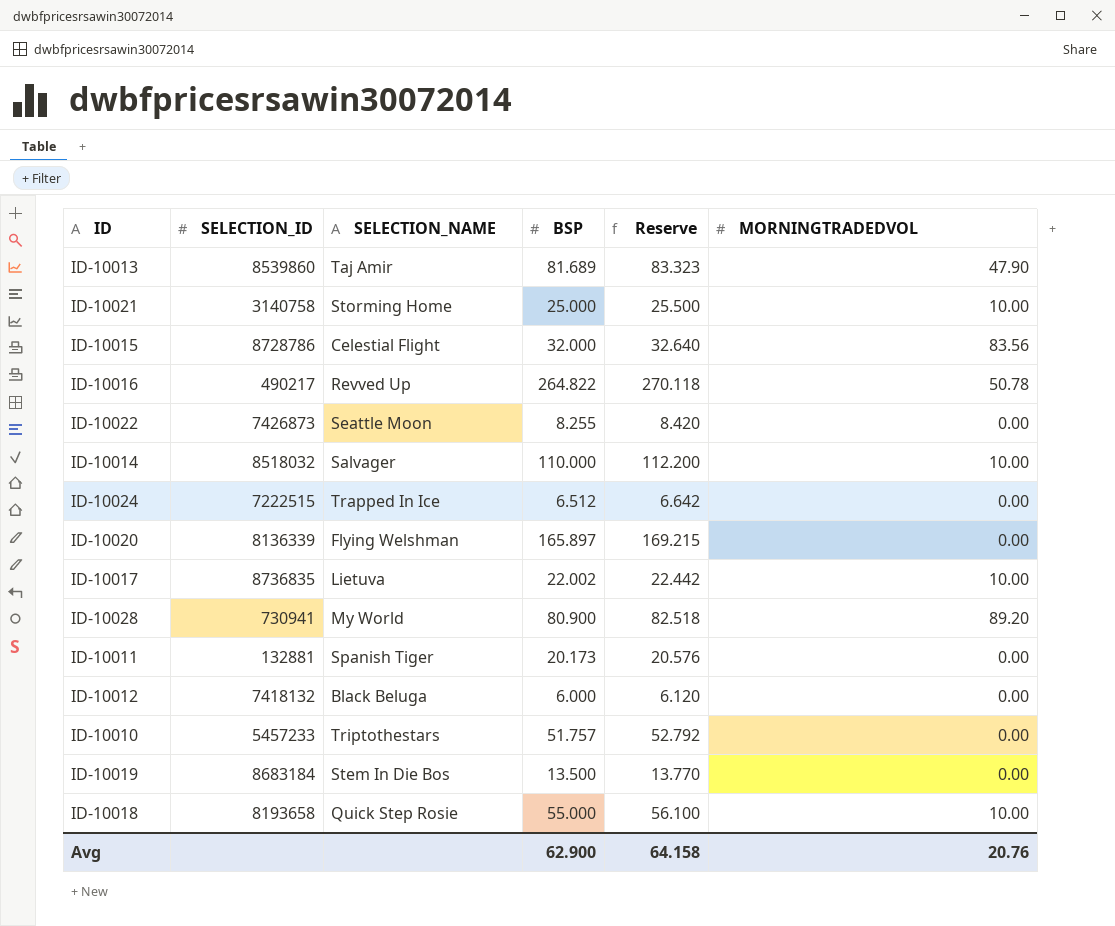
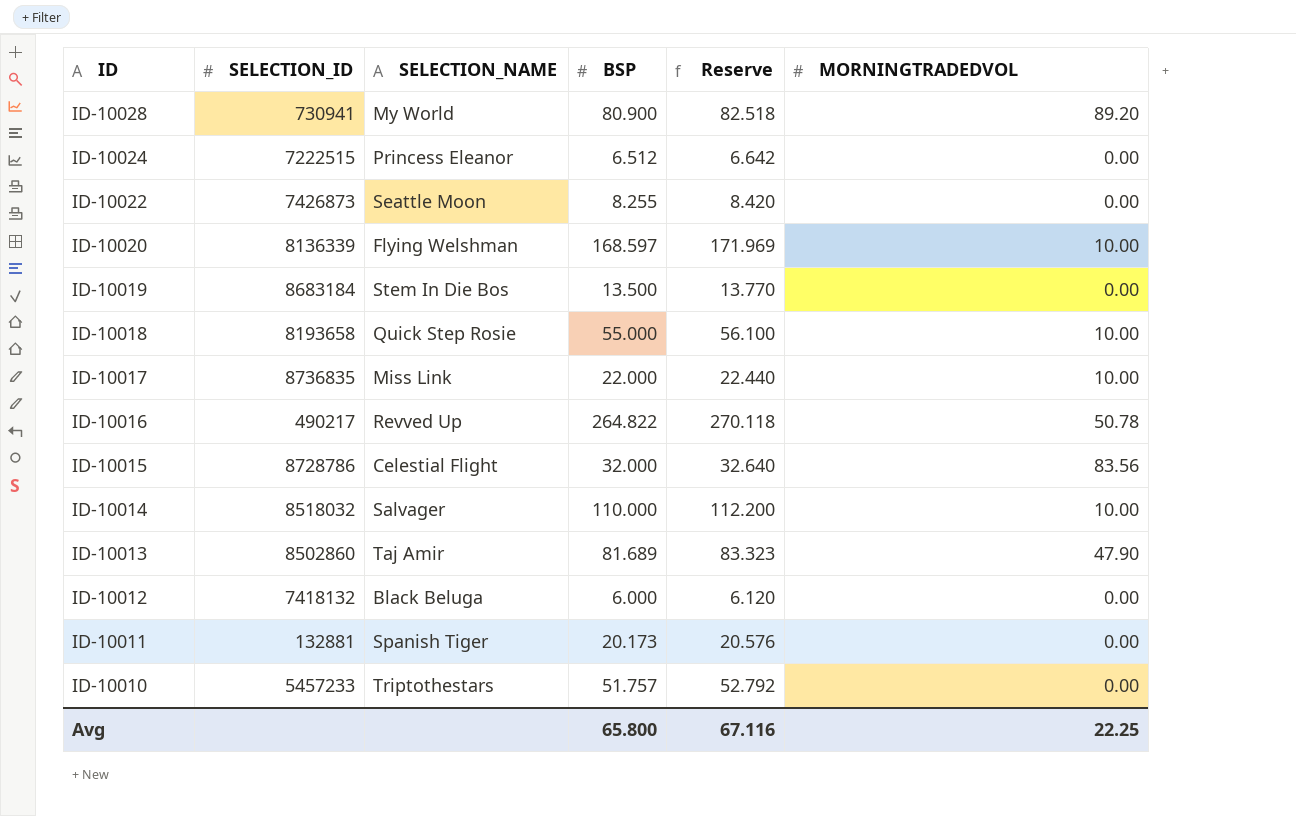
row order: none -> ID descending
row ID-10021: 3140758 | Storming Home | 25.000 | 25.500 | 10.00 -> none
ID-10024 | SELECTION_NAME: Trapped In Ice -> Princess Eleanor
ID-10020 | BSP: 165.897 -> 168.597
ID-10020 | Reserve: 169.215 -> 171.969
ID-10020 | MORNINGTRADEDVOL: 0.00 -> 10.00
ID-10017 | SELECTION_NAME: Lietuva -> Miss Link
ID-10017 | BSP: 22.002 -> 22.000
ID-10017 | Reserve: 22.442 -> 22.440
ID-10013 | SELECTION_ID: 8539860 -> 8502860
Avg | BSP: 62.900 -> 65.800
Avg | Reserve: 64.158 -> 67.116
Avg | MORNINGTRADEDVOL: 20.76 -> 22.25

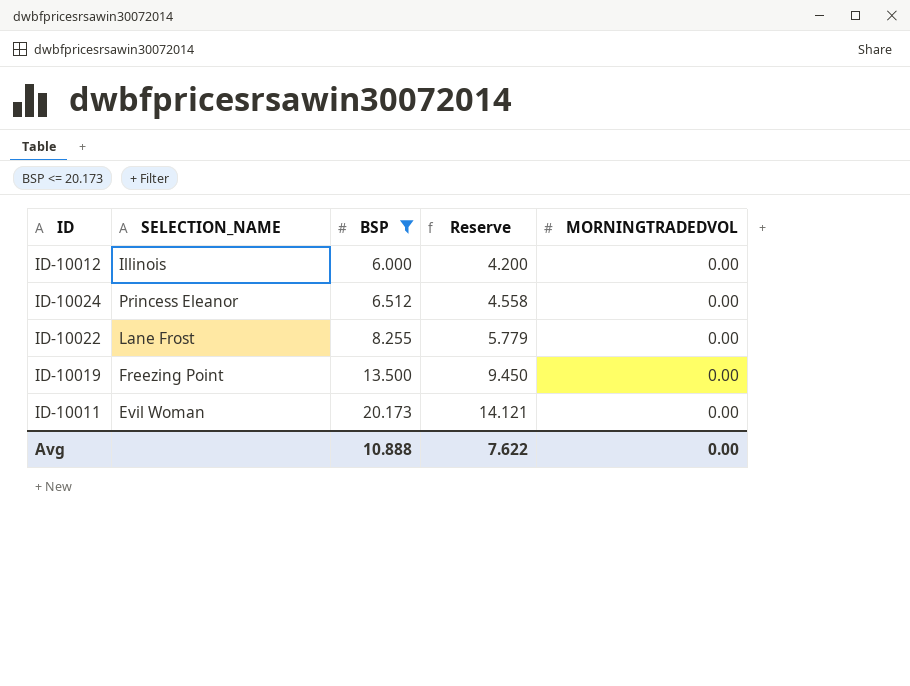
filter: none -> BSP <= 20.173
row order: ID descending -> BSP ascending
column SELECTION_ID | position: 2 -> none
column Reserve | formula: [BSP] * 1.02 -> [BSP] * 0.7
ID-10012 | SELECTION_NAME: Black Beluga -> Illinois
ID-10022 | SELECTION_NAME: Seattle Moon -> Lane Frost
ID-10019 | SELECTION_NAME: Stem In Die Bos -> Freezing Point
ID-10011 | SELECTION_NAME: Spanish Tiger -> Evil Woman
Avg | BSP: 65.800 -> 10.888
Avg | Reserve: 67.116 -> 7.622
Avg | MORNINGTRADEDVOL: 22.25 -> 0.00

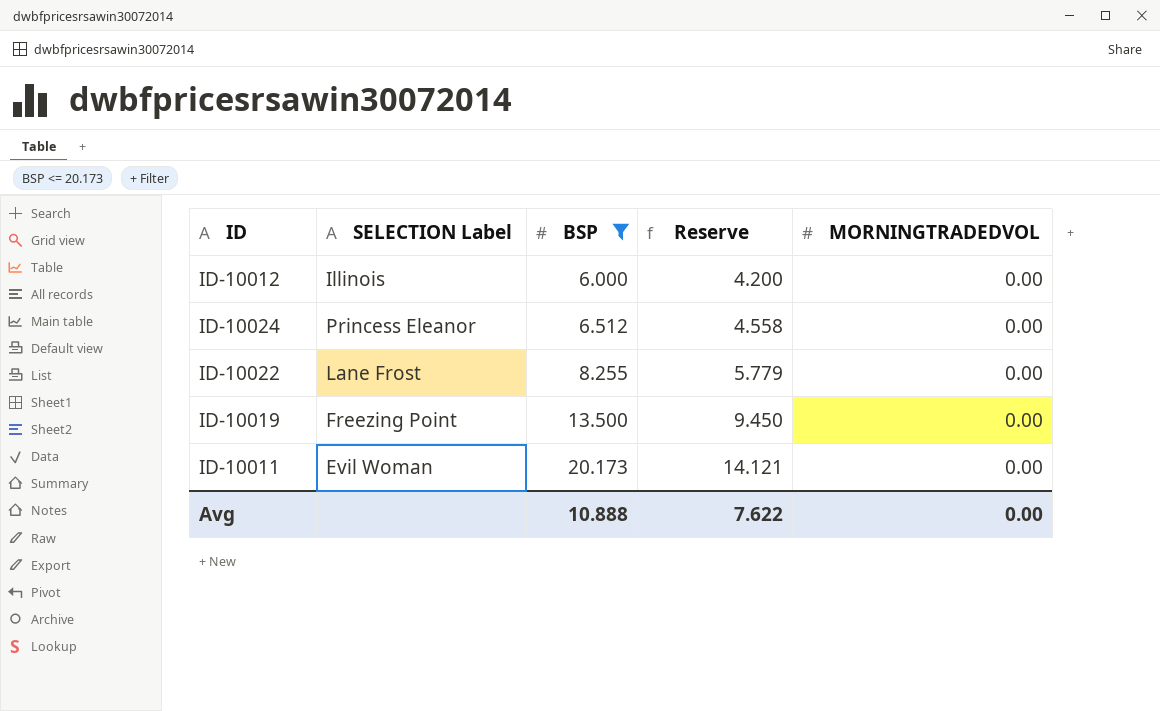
column name: SELECTION_NAME -> SELECTION Label

